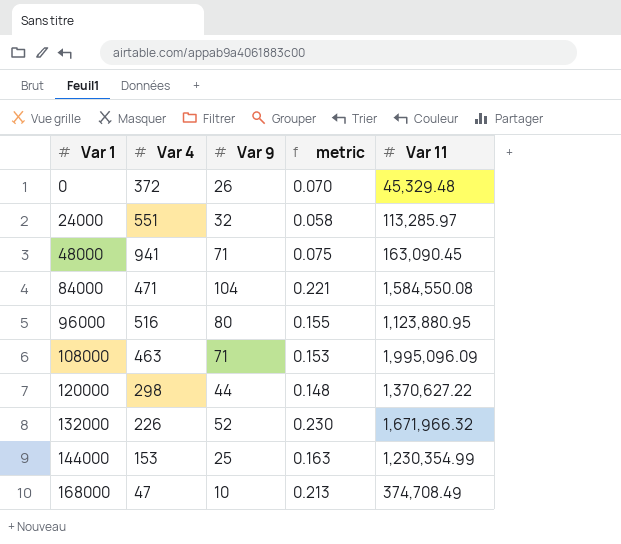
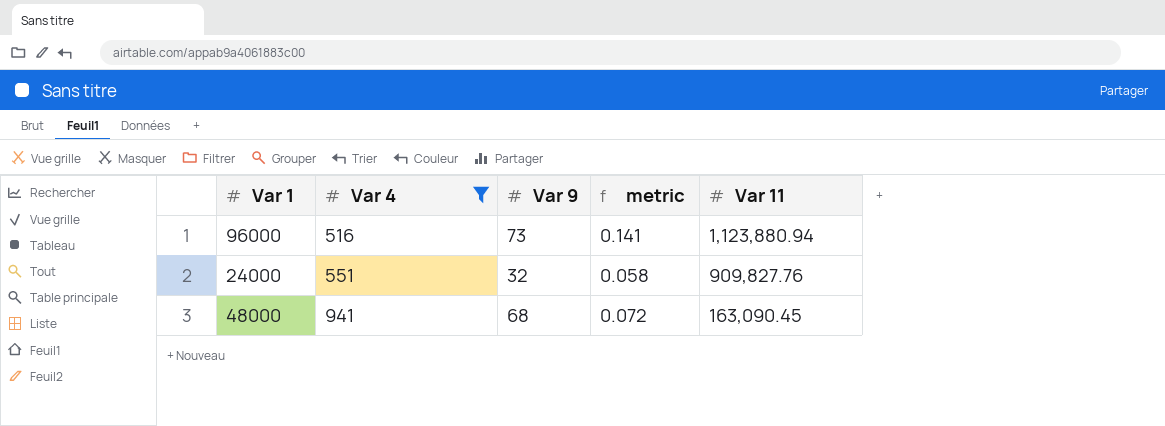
filter: none -> Var 4 >= 516
row order: Var 1 ascending -> Var 4 ascending
96000 | Var 9: 80 -> 73
96000 | metric: 0.155 -> 0.141
96000 | Var 11: 1,123,880.95 -> 1,123,880.94
24000 | Var 11: 113,285.97 -> 909,827.76
48000 | Var 9: 71 -> 68
48000 | metric: 0.075 -> 0.072

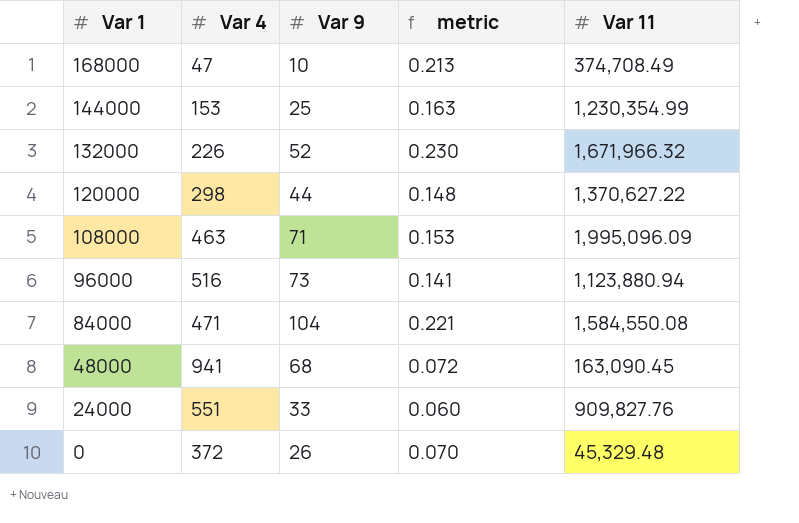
filter: Var 4 >= 516 -> none
row order: Var 4 ascending -> Var 1 descending
24000 | Var 9: 32 -> 33
24000 | metric: 0.058 -> 0.060

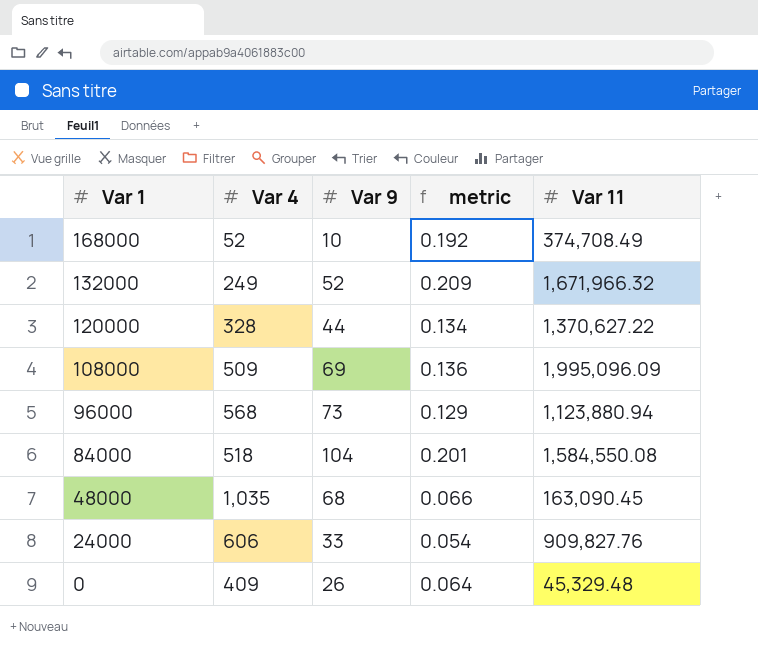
row 144000: 153 | 25 | 0.163 | 1,230,354.99 -> none
168000 | Var 4: 47 -> 52
168000 | metric: 0.213 -> 0.192
132000 | Var 4: 226 -> 249
132000 | metric: 0.230 -> 0.209
120000 | Var 4: 298 -> 328
120000 | metric: 0.148 -> 0.134
108000 | Var 4: 463 -> 509
108000 | Var 9: 71 -> 69
108000 | metric: 0.153 -> 0.136
96000 | Var 4: 516 -> 568
96000 | metric: 0.141 -> 0.129
84000 | Var 4: 471 -> 518
84000 | metric: 0.221 -> 0.201
48000 | Var 4: 941 -> 1,035
48000 | metric: 0.072 -> 0.066
24000 | Var 4: 551 -> 606
24000 | metric: 0.060 -> 0.054
0 | Var 4: 372 -> 409
0 | metric: 0.070 -> 0.064

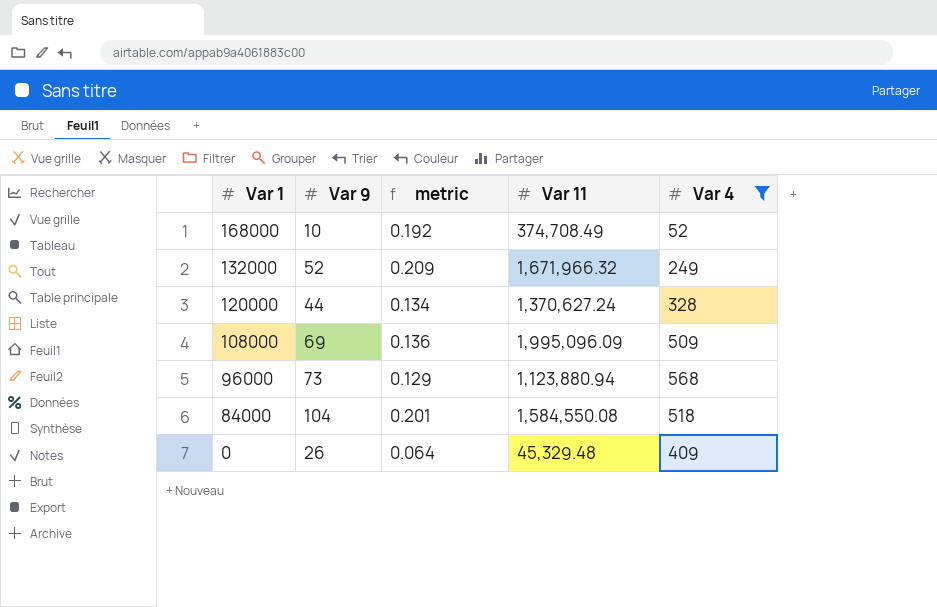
filter: none -> Var 4 <= 568
column Var 4 | position: 2 -> 5
120000 | Var 11: 1,370,627.22 -> 1,370,627.24

